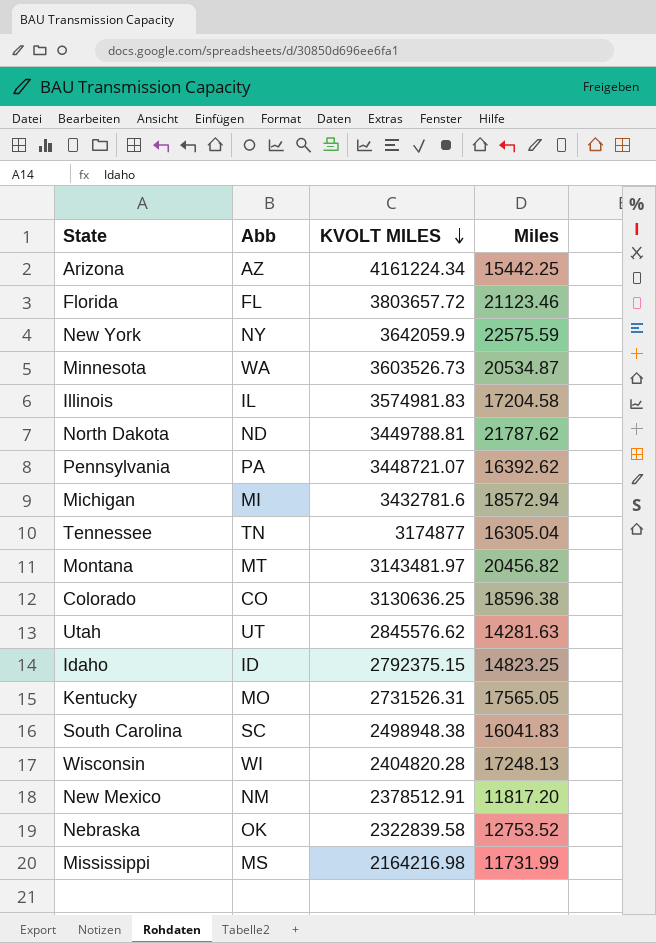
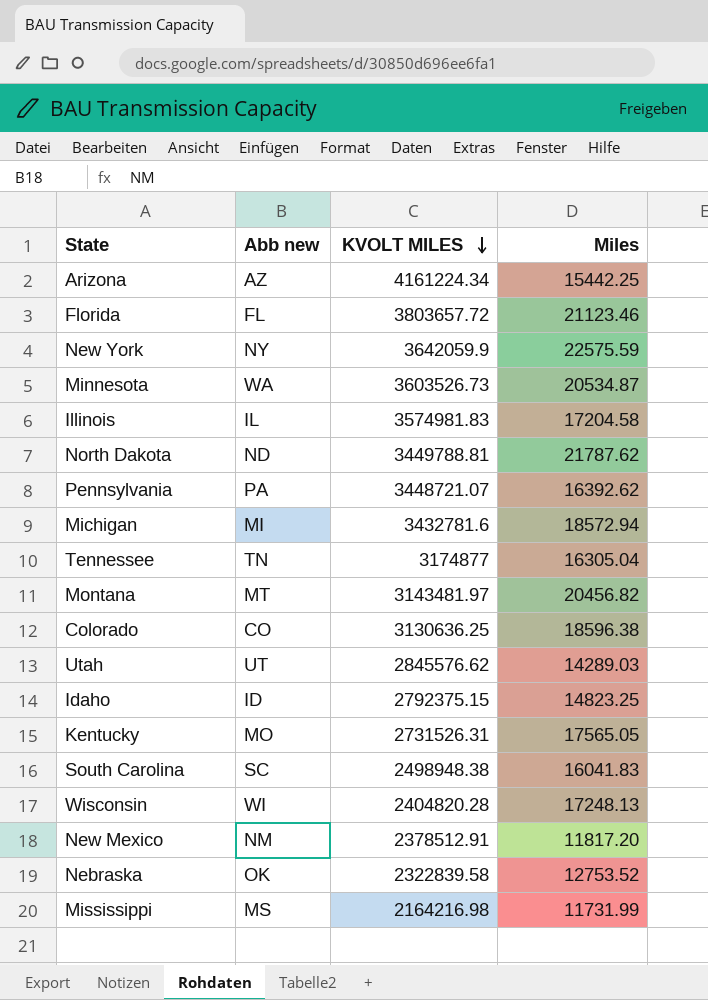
column name: Abb -> Abb new
Utah | Miles: 14281.63 -> 14289.03

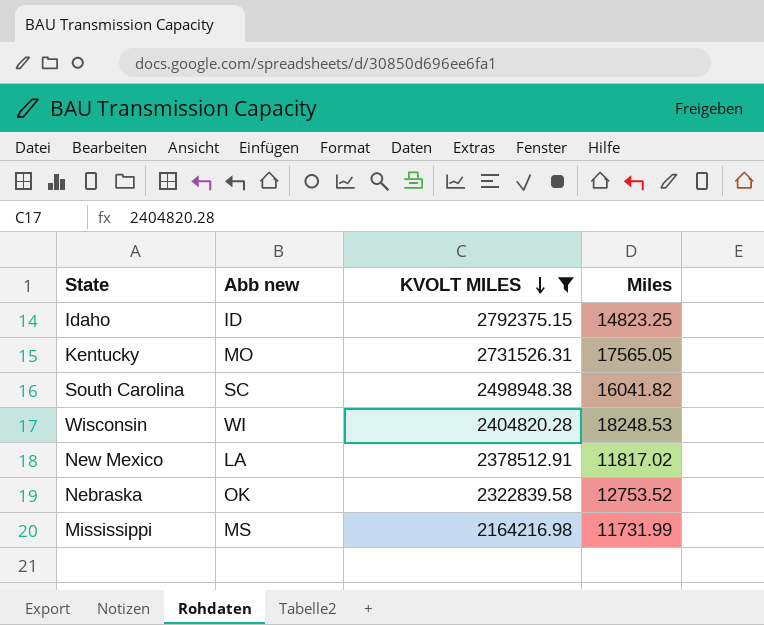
filter: none -> KVOLT MILES <= 2792375.15
South Carolina | Miles: 16041.83 -> 16041.82
Wisconsin | Miles: 17248.13 -> 18248.53
New Mexico | Abb new: NM -> LA
New Mexico | Miles: 11817.20 -> 11817.02

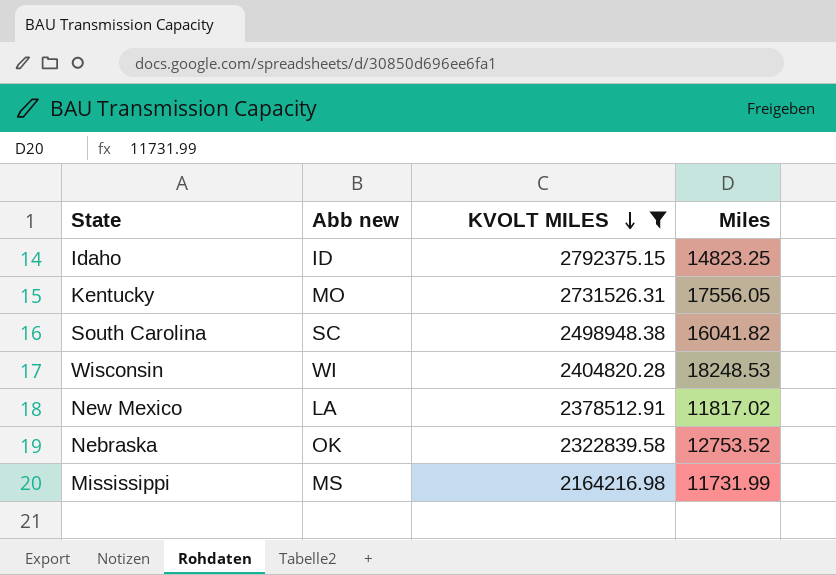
Kentucky | Miles: 17565.05 -> 17556.05

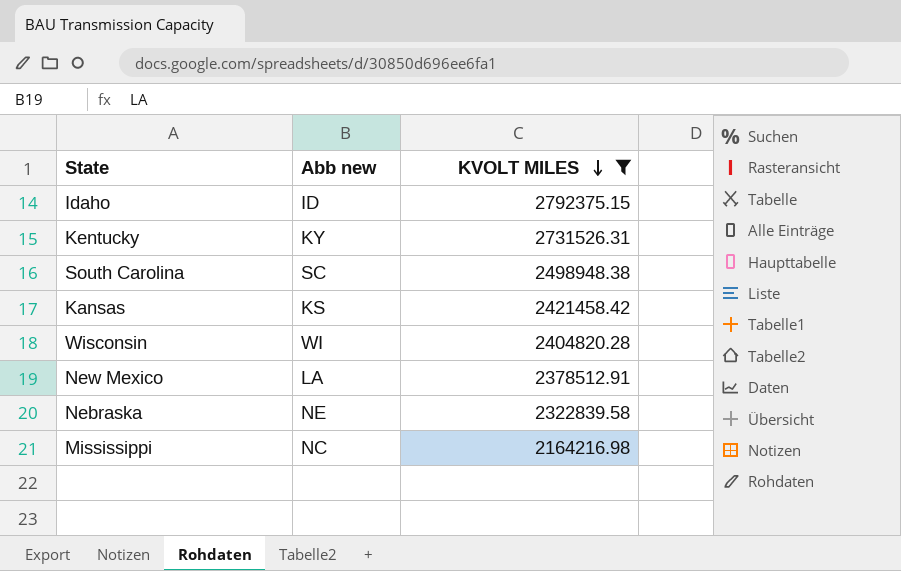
column Miles | position: 4 -> none
Kentucky | Abb new: MO -> KY
row Kansas: none -> KS | 2421458.42
Nebraska | Abb new: OK -> NE
Mississippi | Abb new: MS -> NC

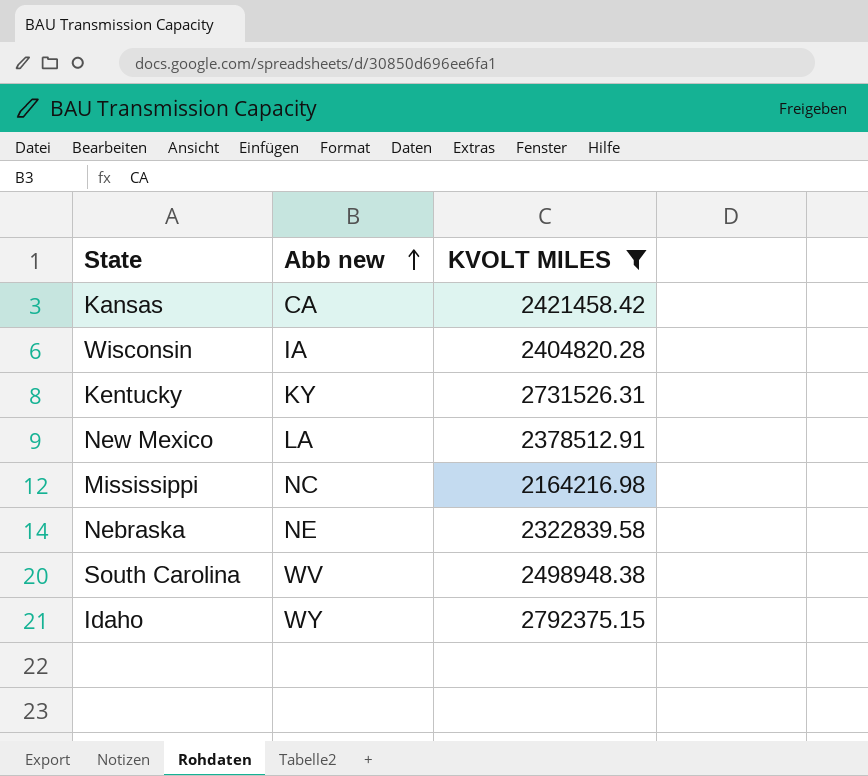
row order: KVOLT MILES descending -> Abb new ascending
Kansas | Abb new: KS -> CA
Wisconsin | Abb new: WI -> IA
South Carolina | Abb new: SC -> WV
Idaho | Abb new: ID -> WY

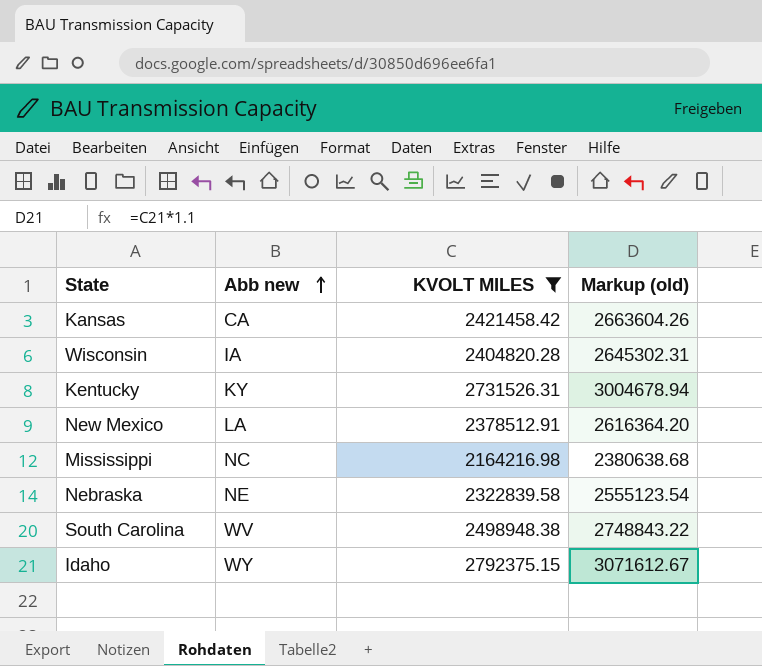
column Markup (old) | formula: none -> [KVOLT MILES] * 1.1

